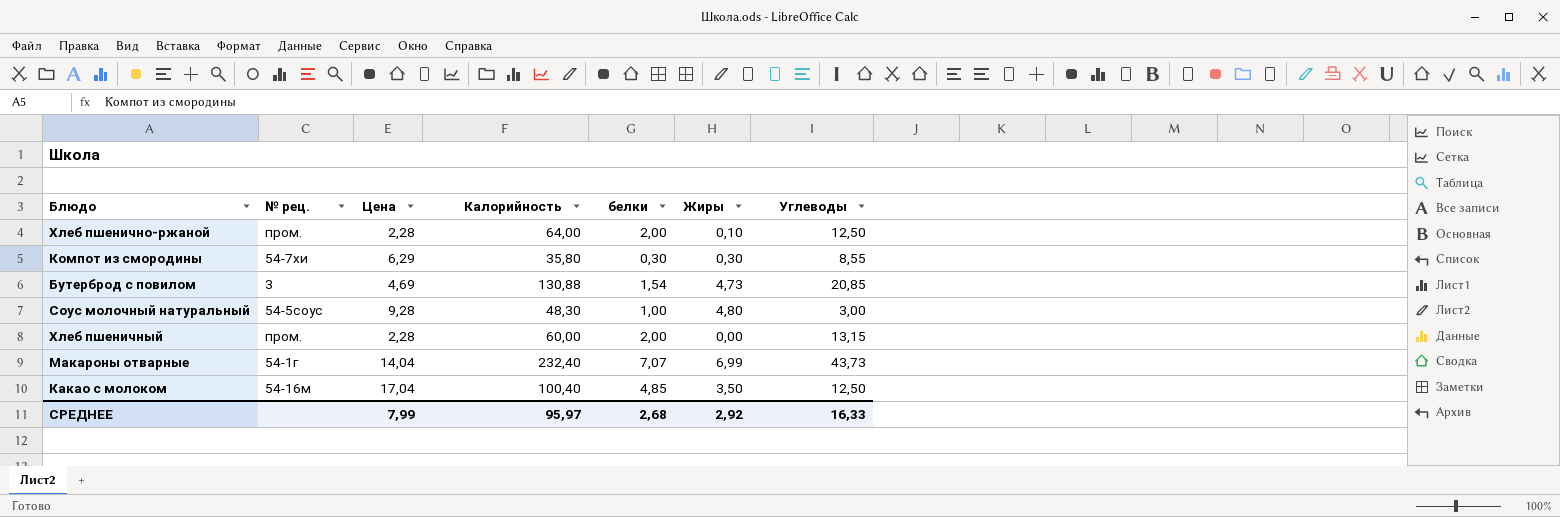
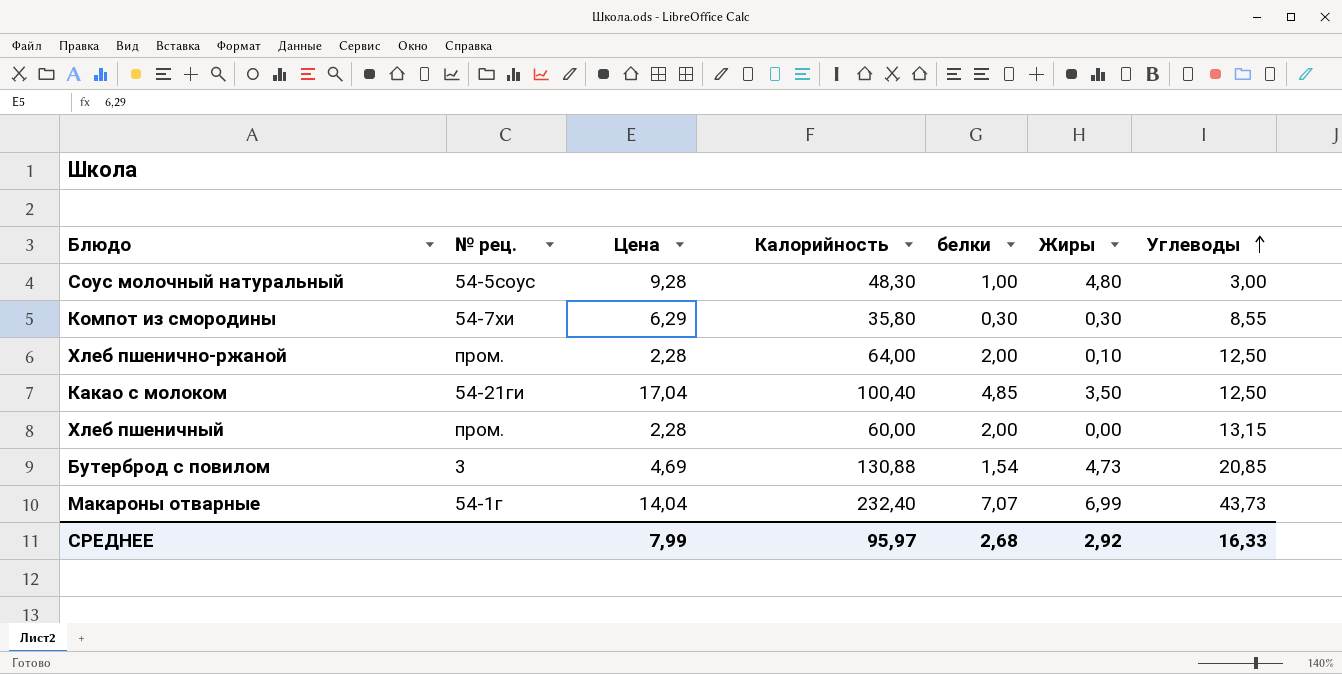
row order: none -> Углеводы ascending
Какао с молоком | № рец.: 54-16м -> 54-21ги

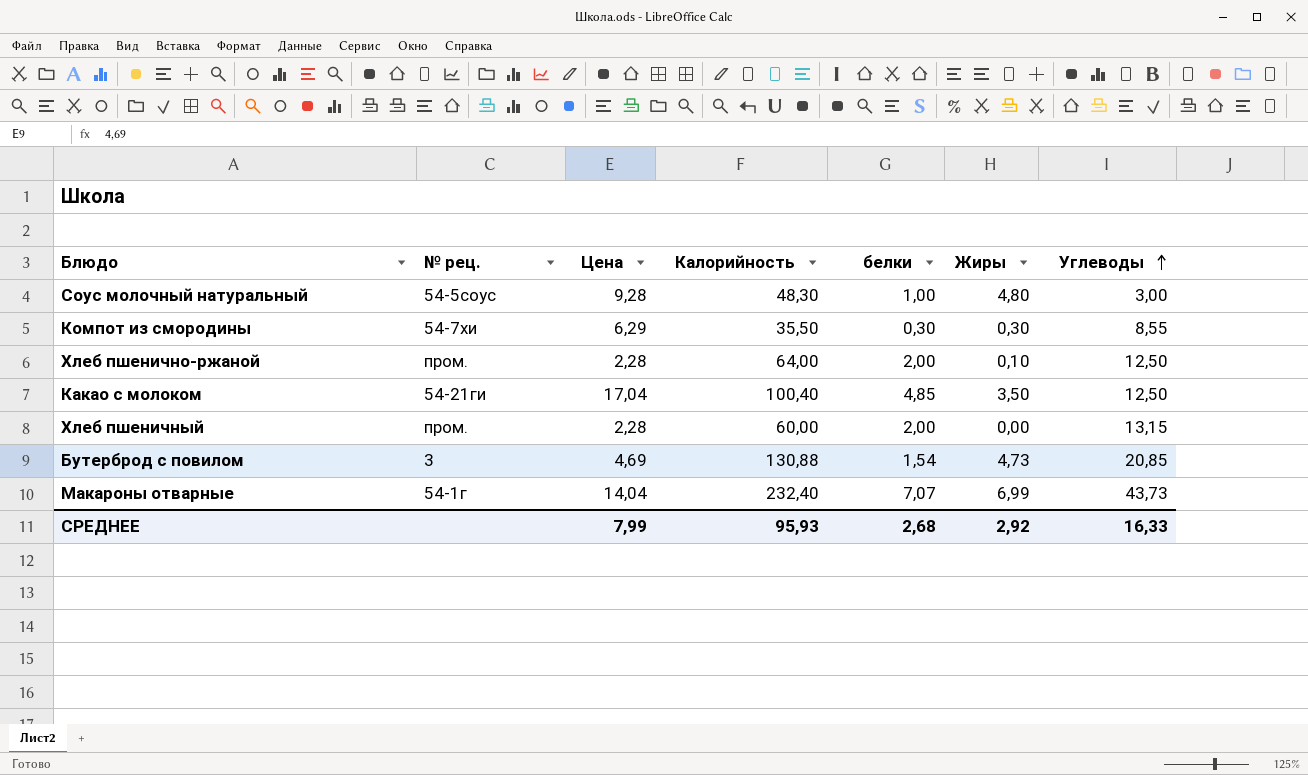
Компот из смородины | Калорийность: 35,80 -> 35,50
СРЕДНЕЕ | Калорийность: 95,97 -> 95,93

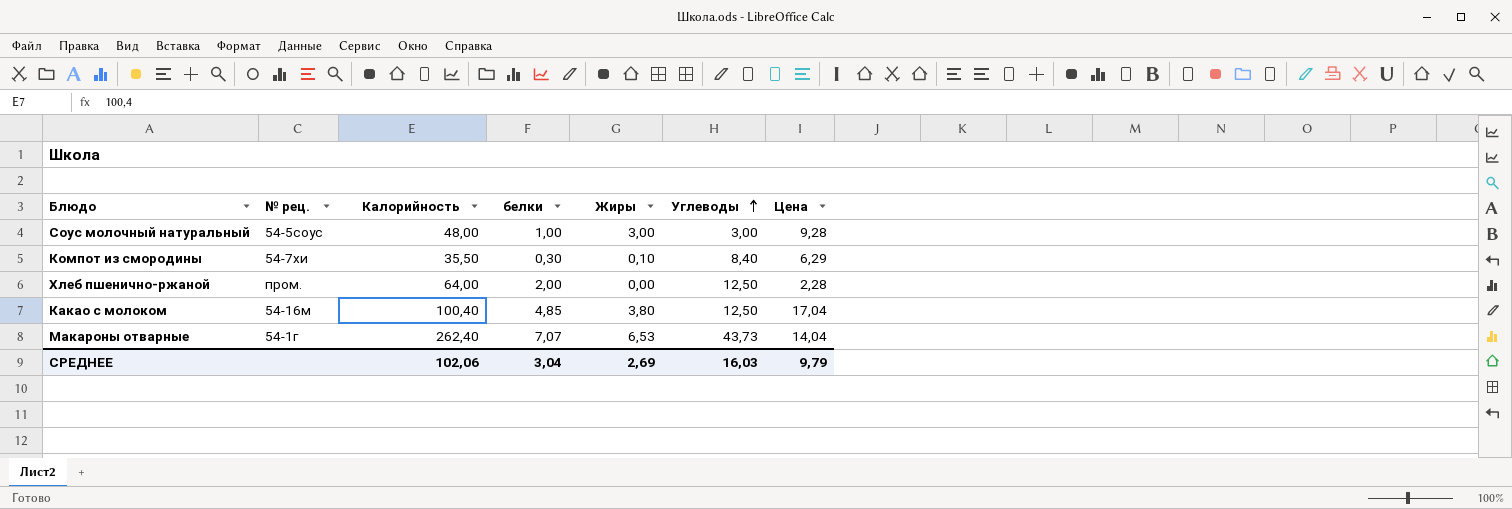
column Цена | position: 3 -> 7
row Хлеб пшеничный: пром. | 2,28 | 60,00 | 2,00 | 0,00 | 13,15 -> none
row Бутерброд с повилом: 3 | 4,69 | 130,88 | 1,54 | 4,73 | 20,85 -> none
Соус молочный натуральный | Калорийность: 48,30 -> 48,00
Соус молочный натуральный | Жиры: 4,80 -> 3,00
Компот из смородины | Жиры: 0,30 -> 0,10
Компот из смородины | Углеводы: 8,55 -> 8,40
Хлеб пшенично-ржаной | Жиры: 0,10 -> 0,00
Какао с молоком | № рец.: 54-21ги -> 54-16м
Какао с молоком | Жиры: 3,50 -> 3,80
Макароны отварные | Калорийность: 232,40 -> 262,40
Макароны отварные | Жиры: 6,99 -> 6,53
СРЕДНЕЕ | Калорийность: 95,93 -> 102,06
СРЕДНЕЕ | белки: 2,68 -> 3,04
СРЕДНЕЕ | Жиры: 2,92 -> 2,69
СРЕДНЕЕ | Углеводы: 16,33 -> 16,03
СРЕДНЕЕ | Цена: 7,99 -> 9,79

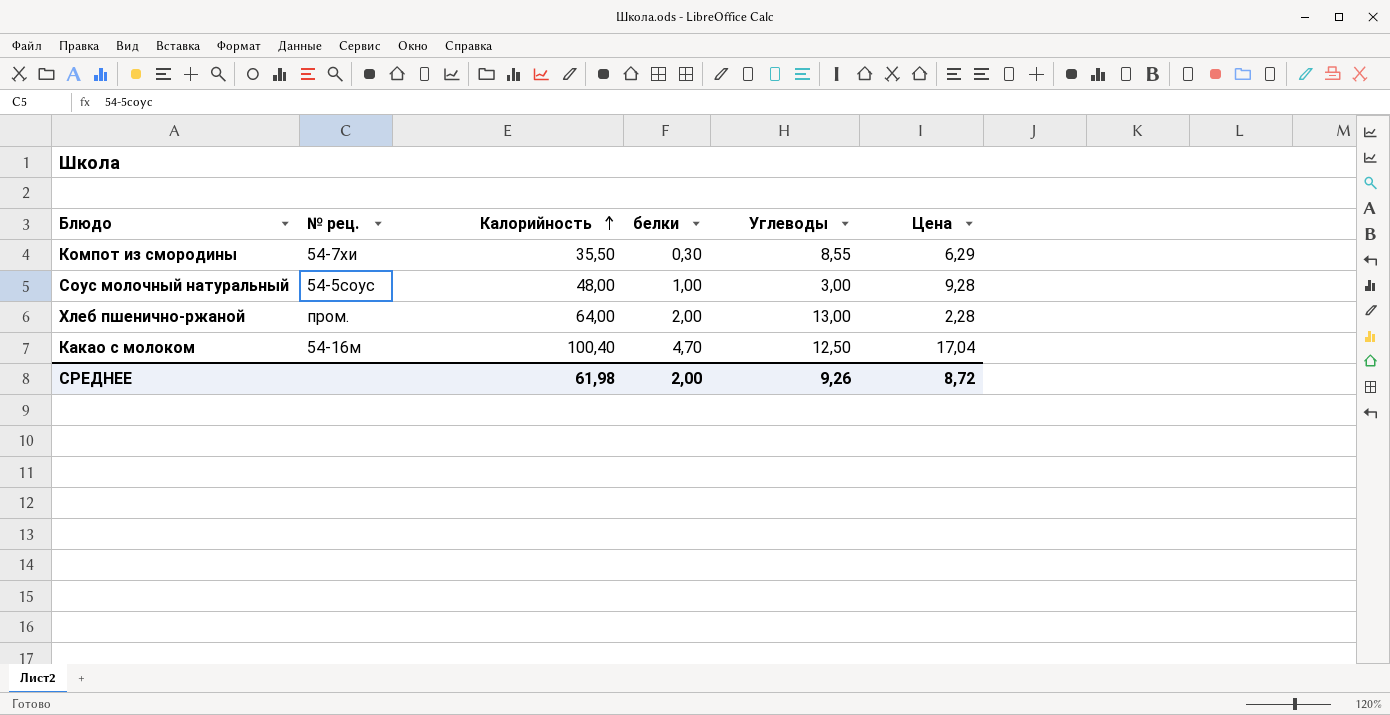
row order: Углеводы ascending -> Калорийность ascending
column Жиры | position: 5 -> none
row Макароны отварные: 54-1г | 262,40 | 7,07 | 6,53 | 43,73 | 14,04 -> none
Компот из смородины | Углеводы: 8,40 -> 8,55
Хлеб пшенично-ржаной | Углеводы: 12,50 -> 13,00
Какао с молоком | белки: 4,85 -> 4,70
СРЕДНЕЕ | Калорийность: 102,06 -> 61,98
СРЕДНЕЕ | белки: 3,04 -> 2,00
СРЕДНЕЕ | Углеводы: 16,03 -> 9,26
СРЕДНЕЕ | Цена: 9,79 -> 8,72

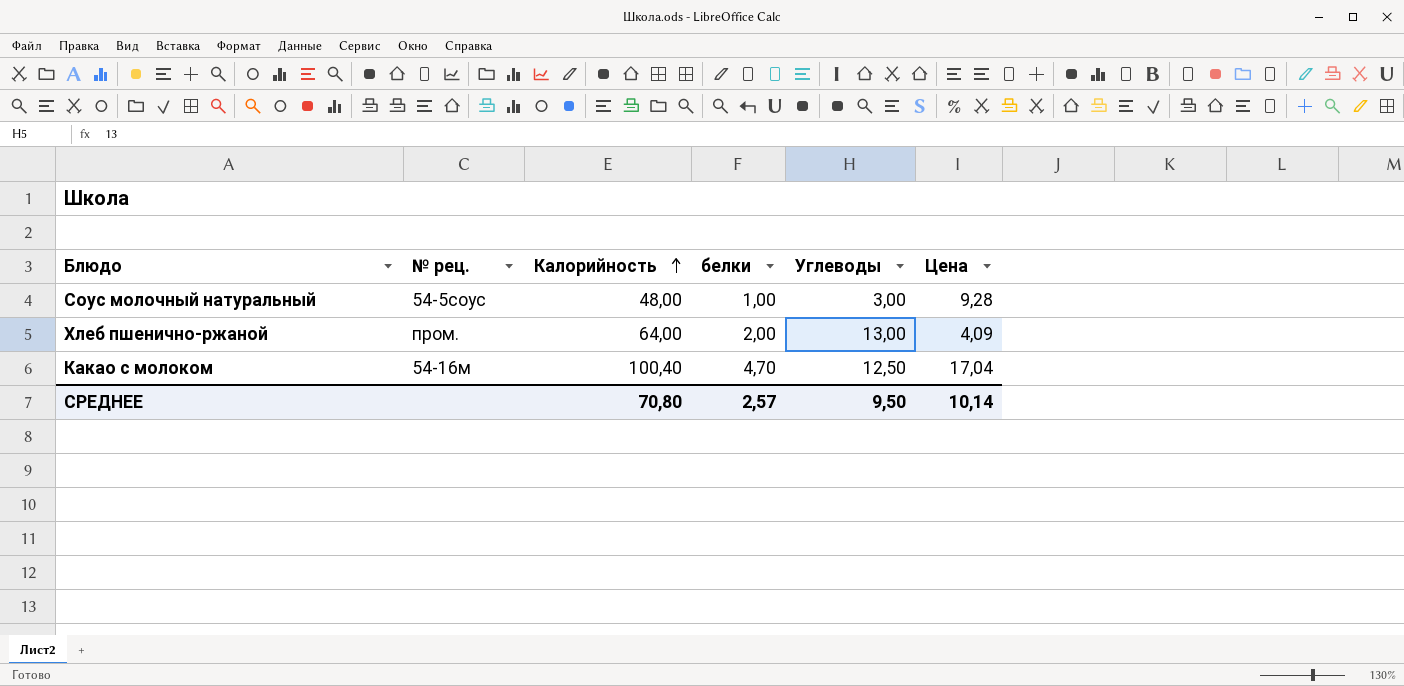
row Компот из смородины: 54-7хи | 35,50 | 0,30 | 8,55 | 6,29 -> none
Хлеб пшенично-ржаной | Цена: 2,28 -> 4,09
СРЕДНЕЕ | Калорийность: 61,98 -> 70,80
СРЕДНЕЕ | белки: 2,00 -> 2,57
СРЕДНЕЕ | Углеводы: 9,26 -> 9,50
СРЕДНЕЕ | Цена: 8,72 -> 10,14

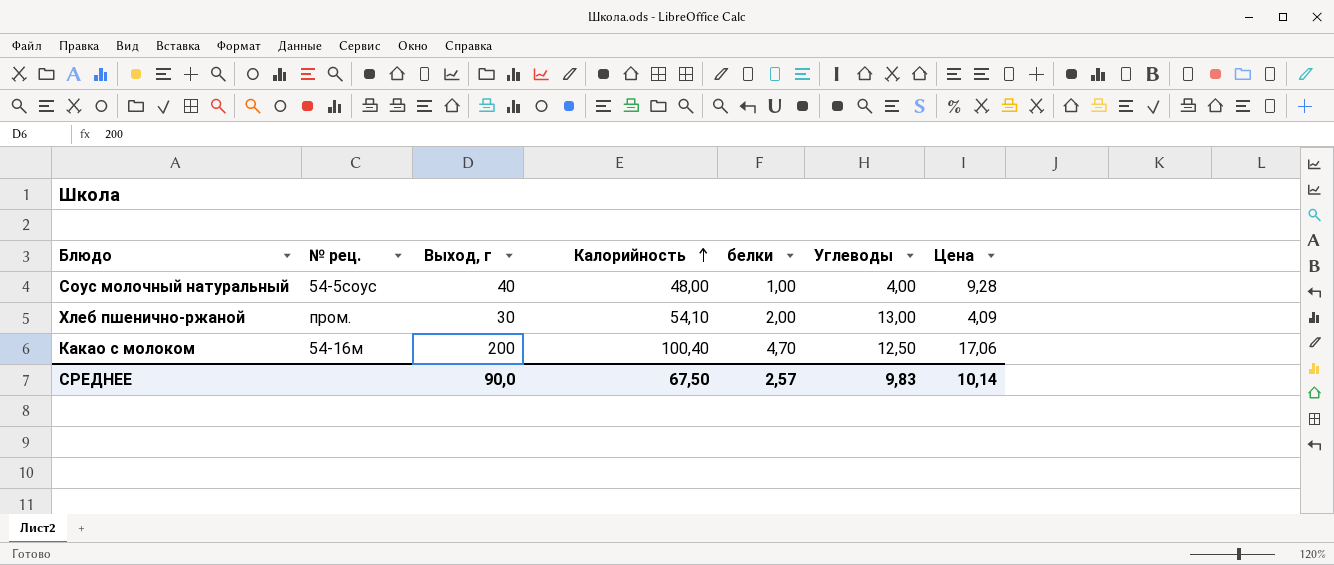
column Выход, г | position: none -> 3
Соус молочный натуральный | Углеводы: 3,00 -> 4,00
Хлеб пшенично-ржаной | Калорийность: 64,00 -> 54,10
Какао с молоком | Цена: 17,04 -> 17,06
СРЕДНЕЕ | Калорийность: 70,80 -> 67,50
СРЕДНЕЕ | Углеводы: 9,50 -> 9,83

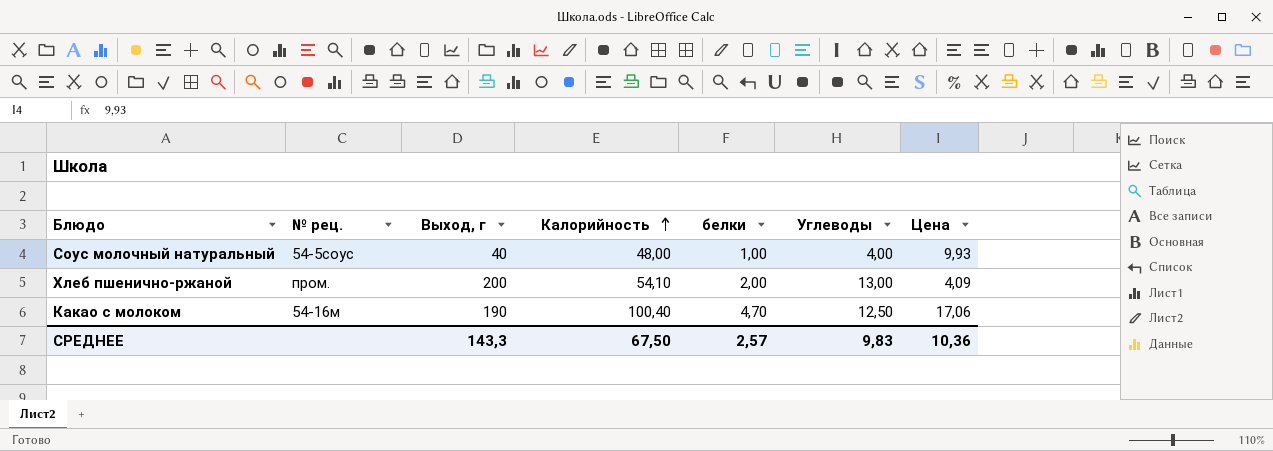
Соус молочный натуральный | Цена: 9,28 -> 9,93
Хлеб пшенично-ржаной | Выход, г: 30 -> 200
Какао с молоком | Выход, г: 200 -> 190
СРЕДНЕЕ | Выход, г: 90,0 -> 143,3
СРЕДНЕЕ | Цена: 10,14 -> 10,36

